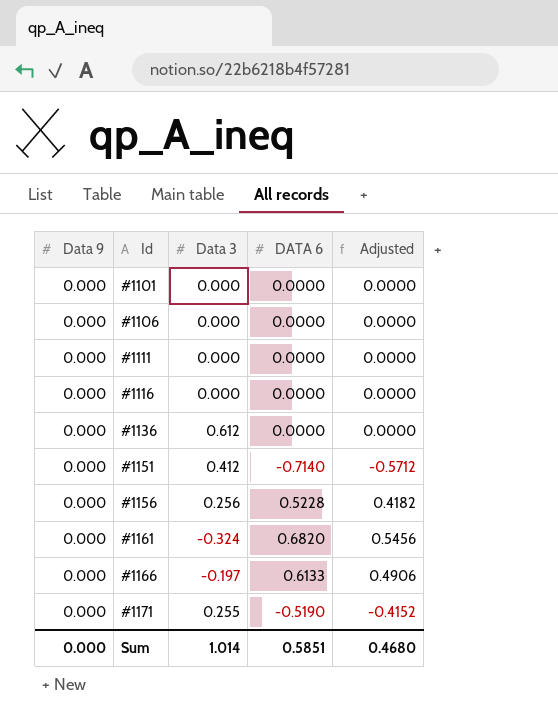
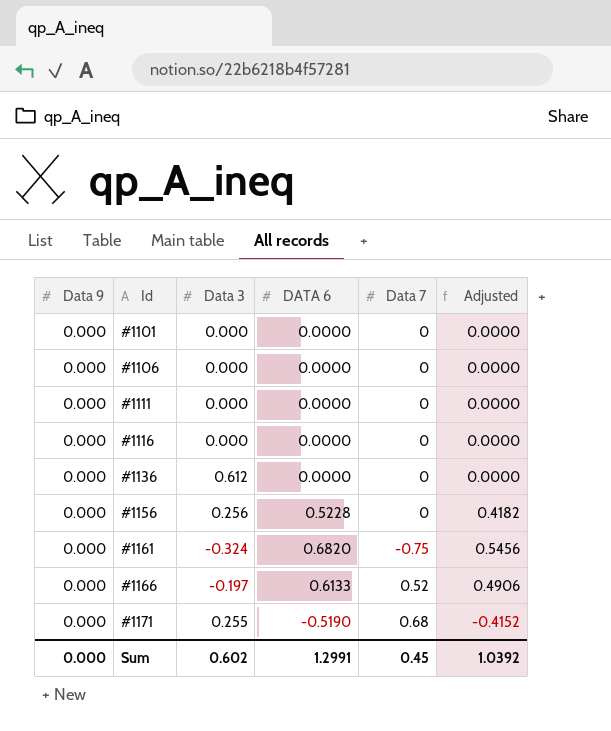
column Data 7 | position: none -> 5
row #1151: 0.000 | 0.412 | -0.7140 | -0.5712 -> none
Sum | Data 3: 1.014 -> 0.602
Sum | DATA 6: 0.5851 -> 1.2991
Sum | Adjusted: 0.4680 -> 1.0392

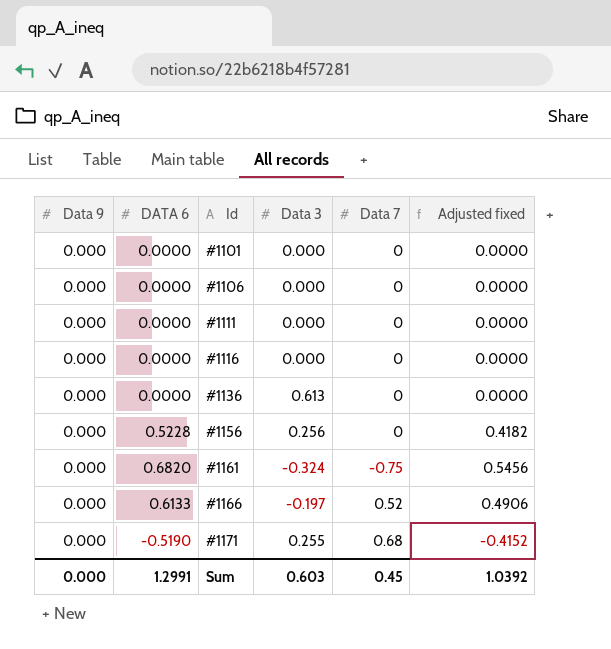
column DATA 6 | position: 4 -> 2
column name: Adjusted -> Adjusted fixed
#1136 | Data 3: 0.612 -> 0.613
Sum | Data 3: 0.602 -> 0.603

